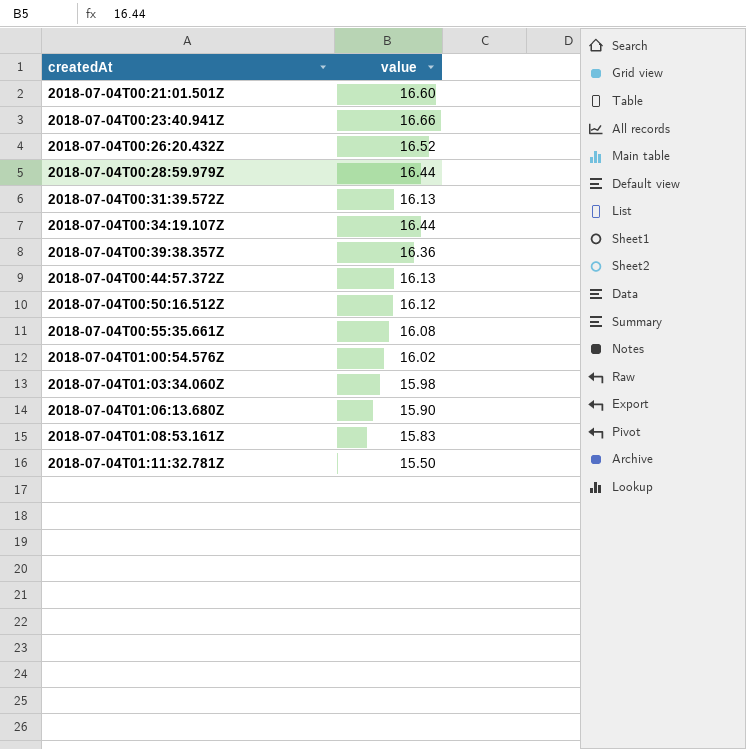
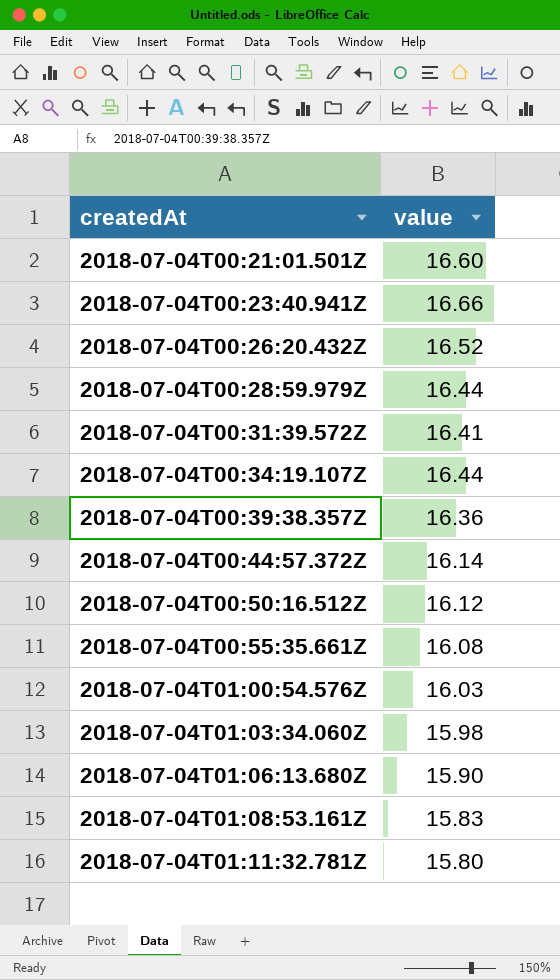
2018-07-04T00:31:39.572Z | value: 16.13 -> 16.41
2018-07-04T00:44:57.372Z | value: 16.13 -> 16.14
2018-07-04T01:00:54.576Z | value: 16.02 -> 16.03
2018-07-04T01:11:32.781Z | value: 15.50 -> 15.80

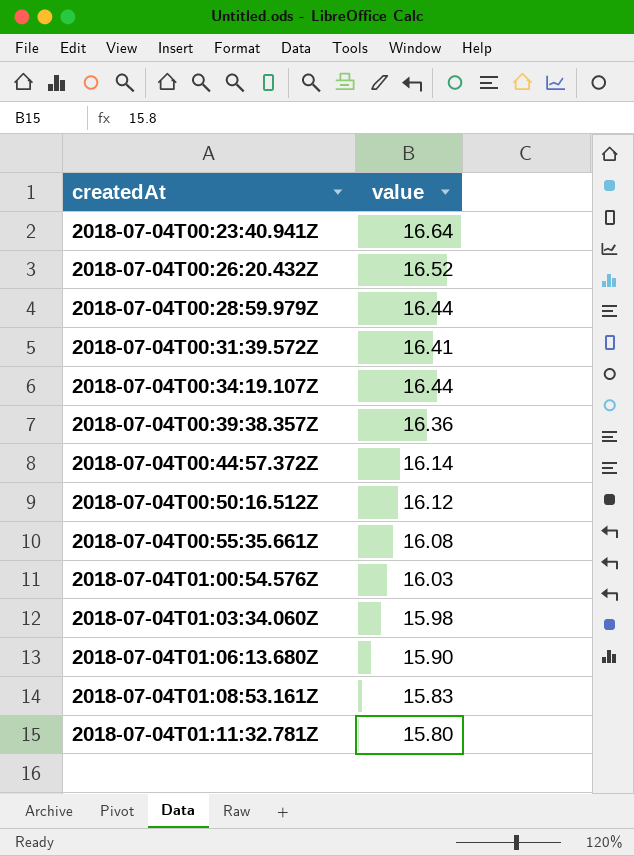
row 2018-07-04T00:21:01.501Z: 16.60 -> none
2018-07-04T00:23:40.941Z | value: 16.66 -> 16.64

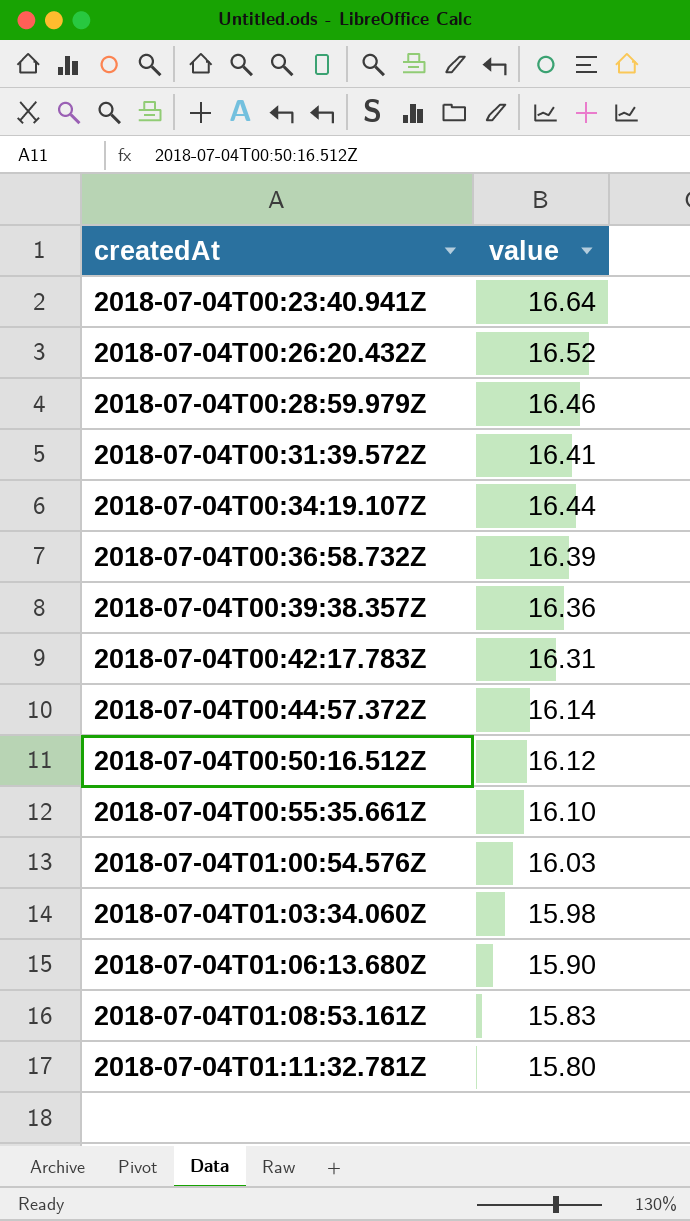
2018-07-04T00:28:59.979Z | value: 16.44 -> 16.46
row 2018-07-04T00:36:58.732Z: none -> 16.39
row 2018-07-04T00:42:17.783Z: none -> 16.31
2018-07-04T00:55:35.661Z | value: 16.08 -> 16.10

